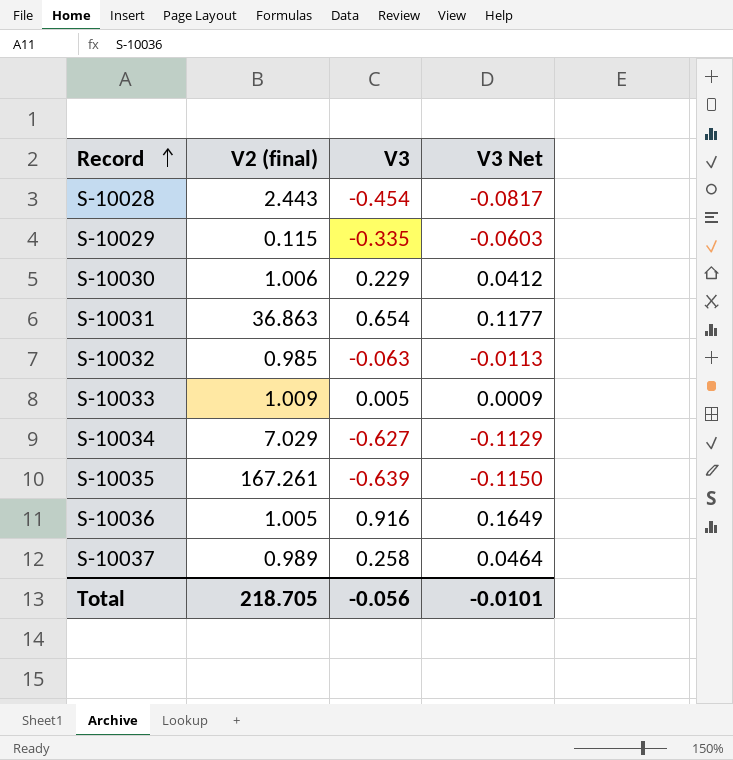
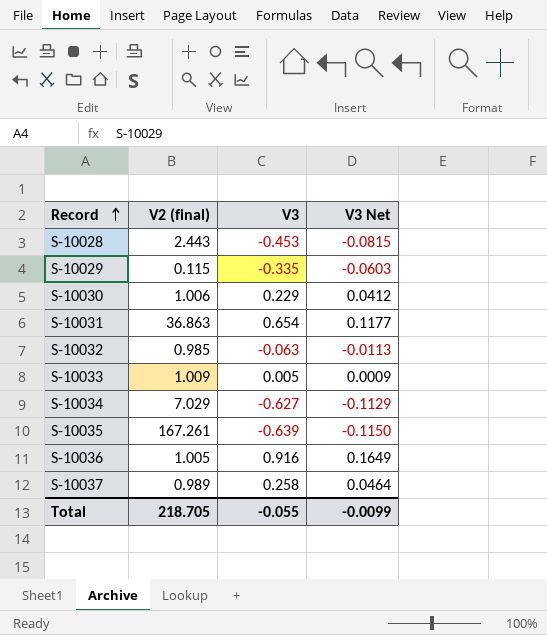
S-10028 | V3: -0.454 -> -0.453
S-10028 | V3 Net: -0.0817 -> -0.0815
Total | V3: -0.056 -> -0.055
Total | V3 Net: -0.0101 -> -0.0099

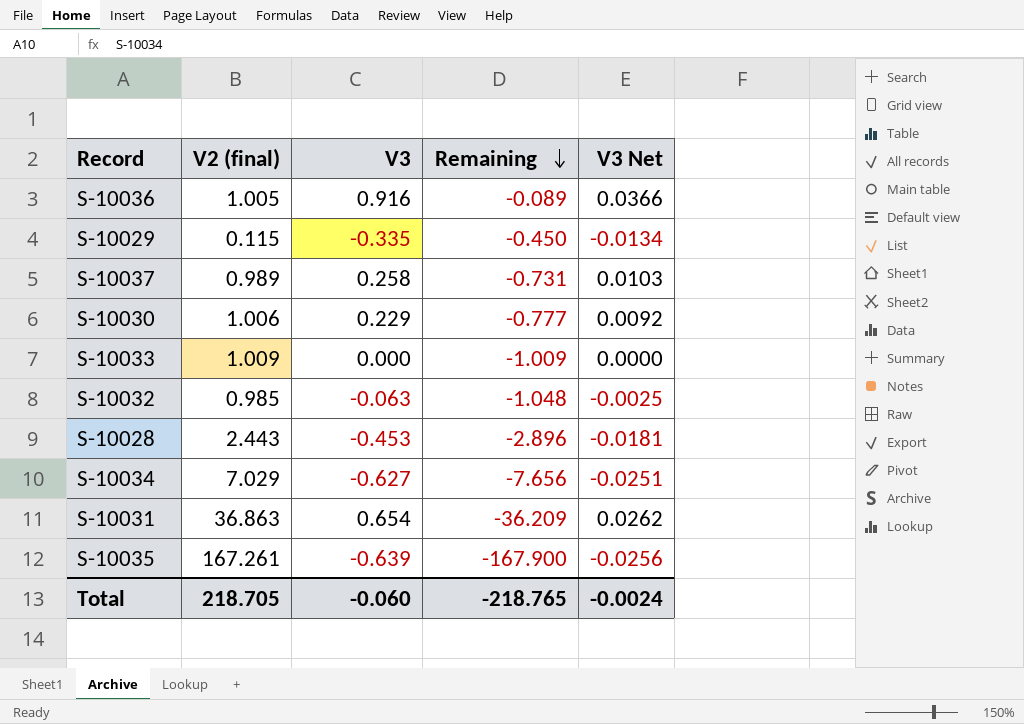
row order: Record ascending -> Remaining descending
column Remaining | formula: none -> [V3] - [V2 (final)]
column V3 Net | formula: [V3] * 0.18 -> [V3] * 0.04
S-10033 | V3: 0.005 -> 0.000
Total | V3: -0.055 -> -0.060
Total | V3 Net: -0.0099 -> -0.0024

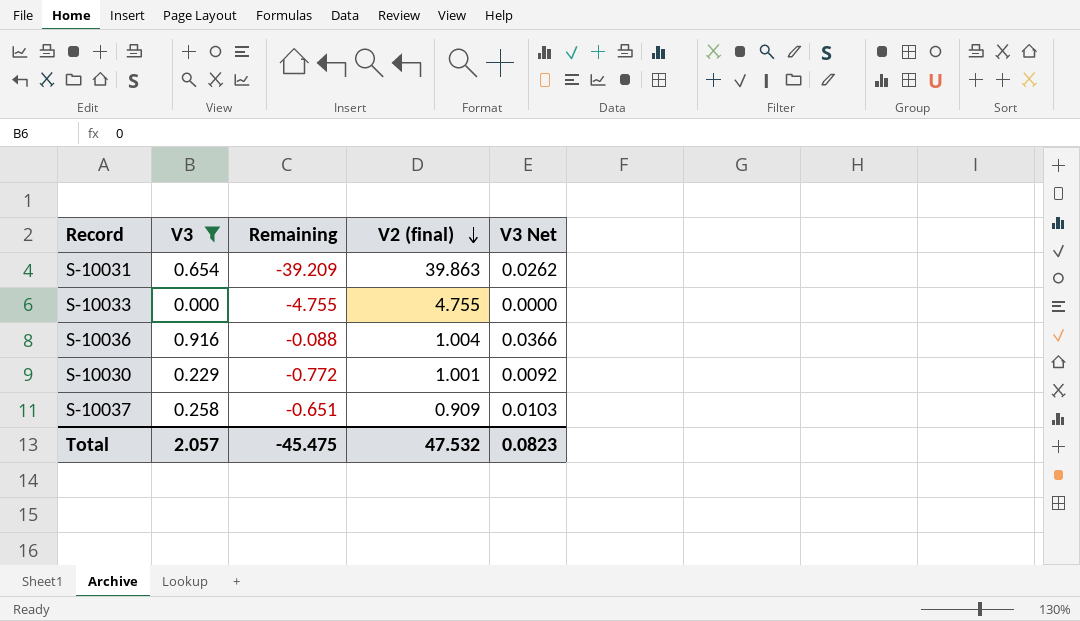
filter: none -> V3 >= 0.000
row order: Remaining descending -> V2 (final) descending
column V2 (final) | position: 2 -> 4
S-10031 | Remaining: -36.209 -> -39.209
S-10031 | V2 (final): 36.863 -> 39.863
S-10033 | Remaining: -1.009 -> -4.755
S-10033 | V2 (final): 1.009 -> 4.755
S-10036 | Remaining: -0.089 -> -0.088
S-10036 | V2 (final): 1.005 -> 1.004
S-10030 | Remaining: -0.777 -> -0.772
S-10030 | V2 (final): 1.006 -> 1.001
S-10037 | Remaining: -0.731 -> -0.651
S-10037 | V2 (final): 0.989 -> 0.909
Total | V3: -0.060 -> 2.057
Total | Remaining: -218.765 -> -45.475
Total | V2 (final): 218.705 -> 47.532
Total | V3 Net: -0.0024 -> 0.0823

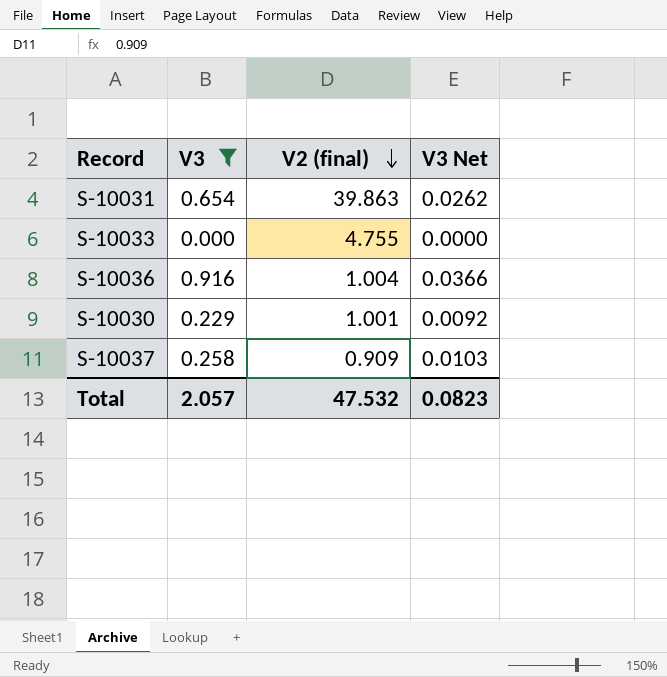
column Remaining | formula: [V3] - [V2 (final)] -> none

